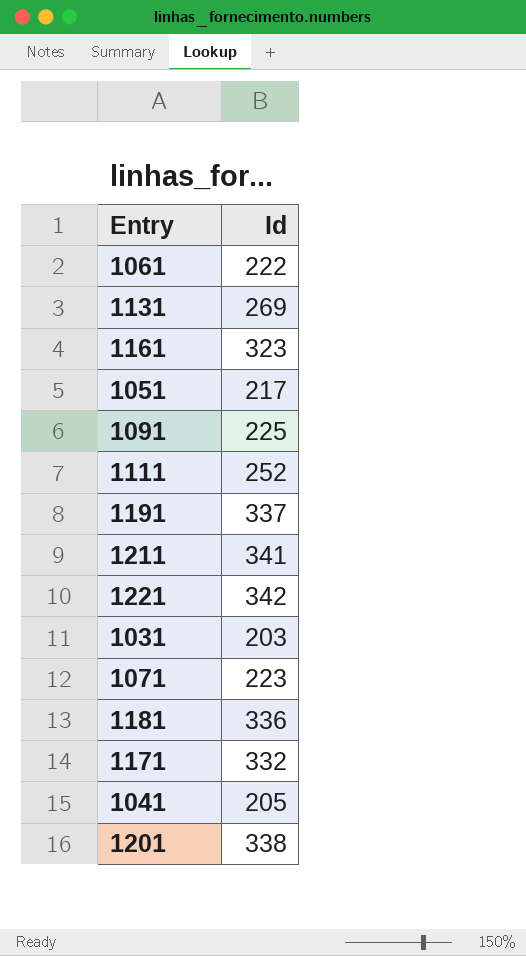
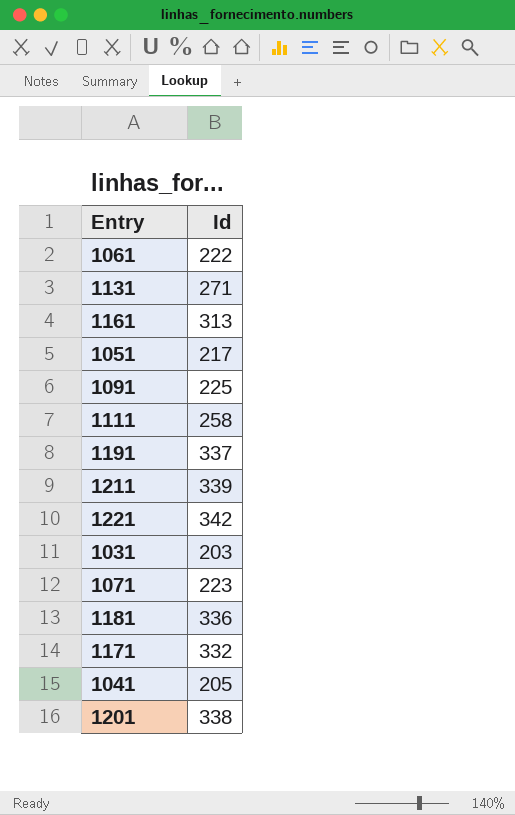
1131 | Id: 269 -> 271
1161 | Id: 323 -> 313
1111 | Id: 252 -> 258
1211 | Id: 341 -> 339

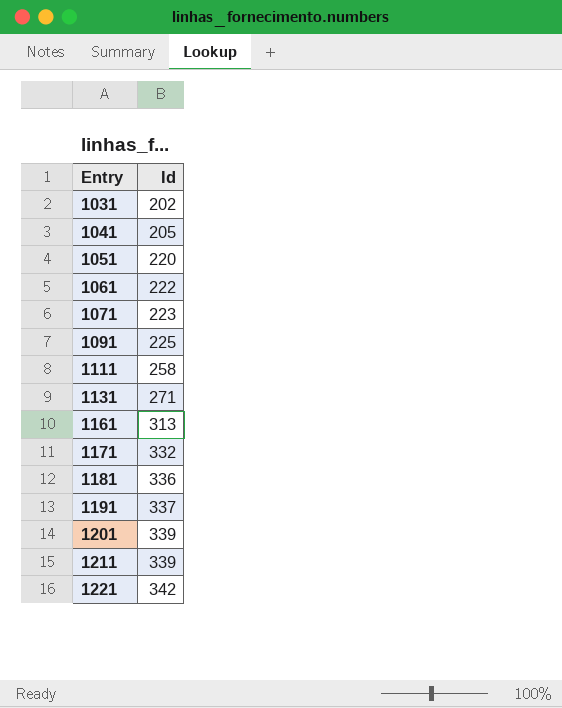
row order: none -> Entry ascending
1031 | Id: 203 -> 202
1051 | Id: 217 -> 220
1201 | Id: 338 -> 339

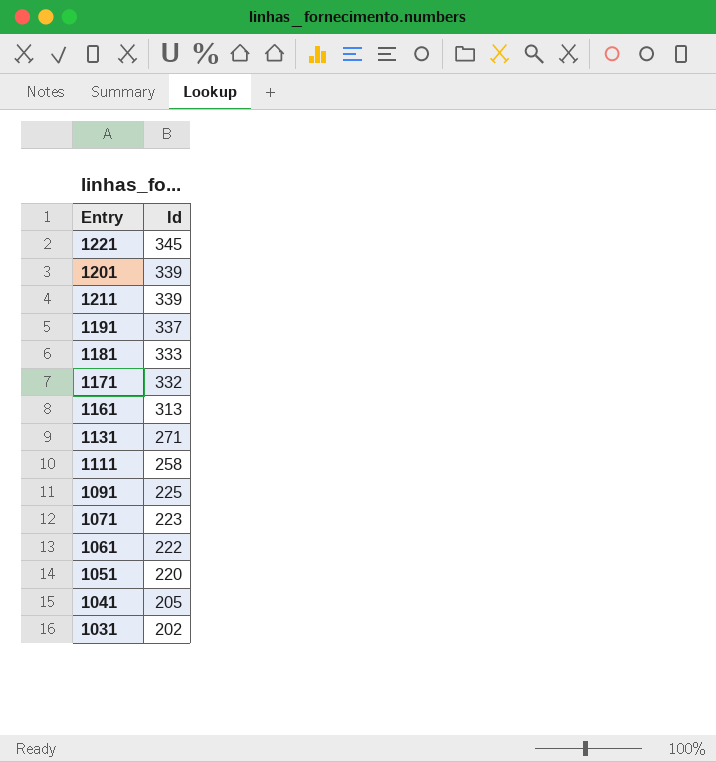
row order: Entry ascending -> Id descending
1221 | Id: 342 -> 345
1181 | Id: 336 -> 333

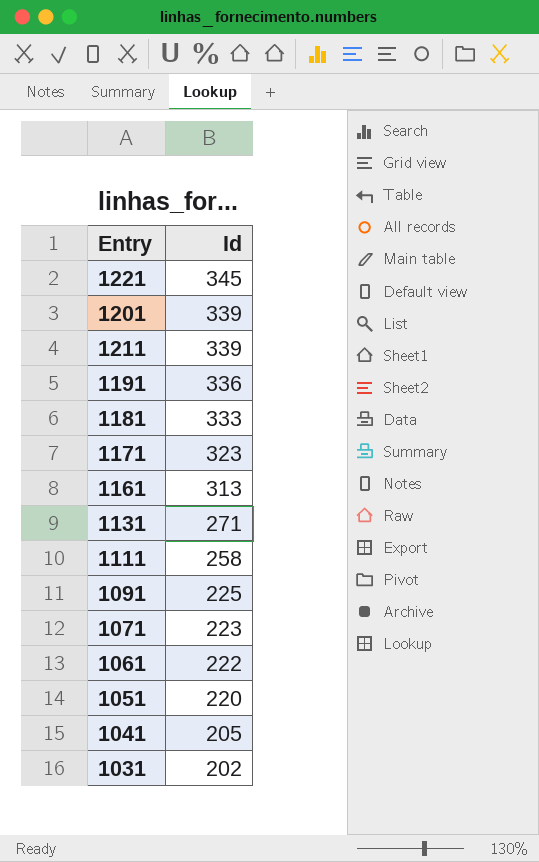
1191 | Id: 337 -> 336
1171 | Id: 332 -> 323

